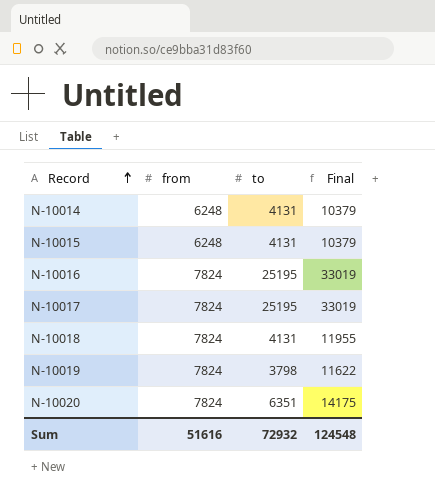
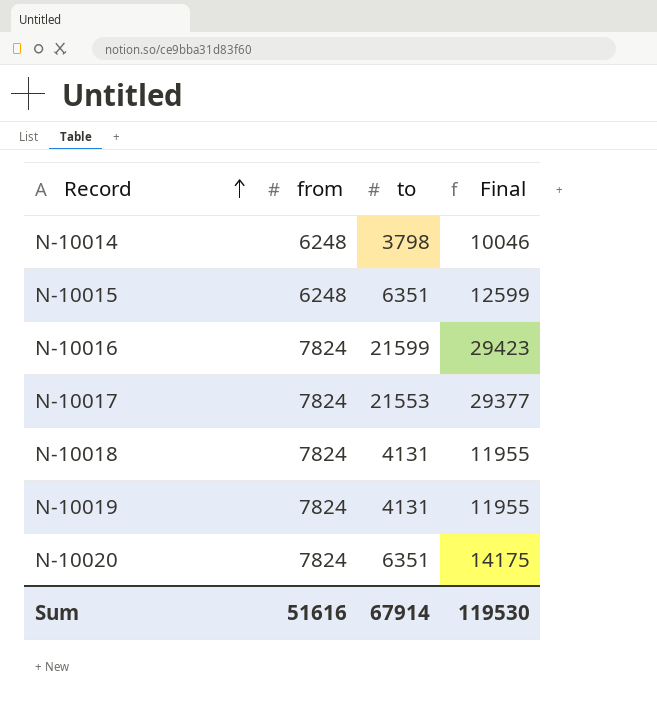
N-10014 | to: 4131 -> 3798
N-10014 | Final: 10379 -> 10046
N-10015 | to: 4131 -> 6351
N-10015 | Final: 10379 -> 12599
N-10016 | to: 25195 -> 21599
N-10016 | Final: 33019 -> 29423
N-10017 | to: 25195 -> 21553
N-10017 | Final: 33019 -> 29377
N-10019 | to: 3798 -> 4131
N-10019 | Final: 11622 -> 11955
Sum | to: 72932 -> 67914
Sum | Final: 124548 -> 119530

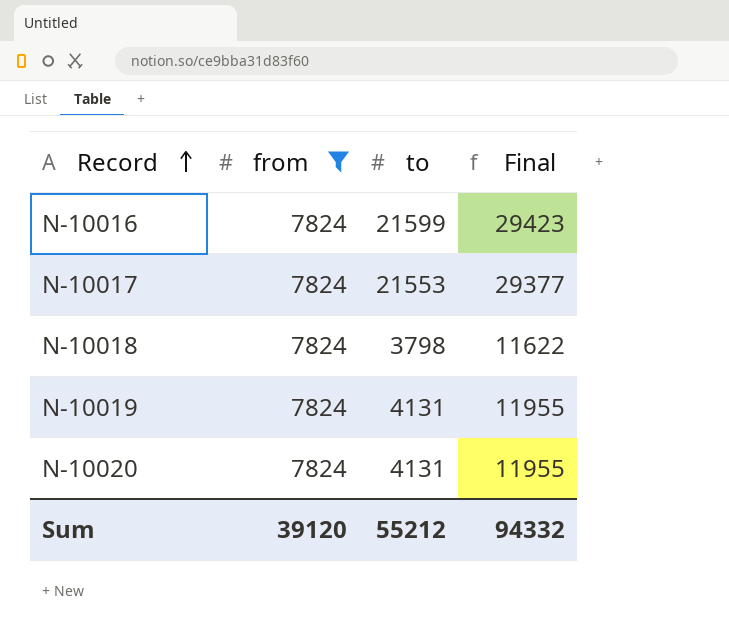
filter: none -> from = 7824
N-10018 | to: 4131 -> 3798
N-10018 | Final: 11955 -> 11622
N-10020 | to: 6351 -> 4131
N-10020 | Final: 14175 -> 11955
Sum | from: 51616 -> 39120
Sum | to: 67914 -> 55212
Sum | Final: 119530 -> 94332

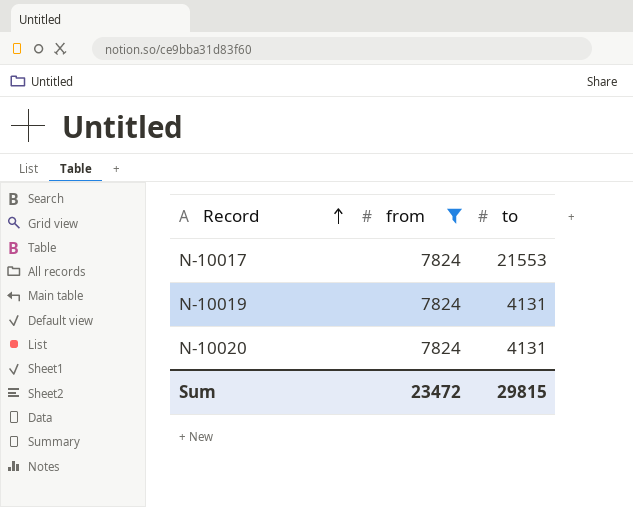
column Final | formula: [from] + [to] -> none
row N-10016: 7824 | 21599 | 29423 -> none
row N-10018: 7824 | 3798 | 11622 -> none
Sum | from: 39120 -> 23472
Sum | to: 55212 -> 29815

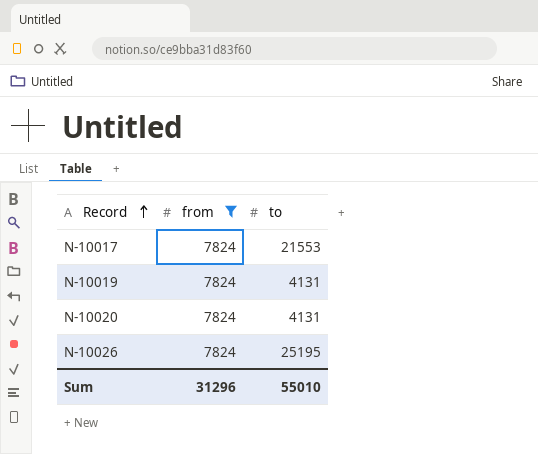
row N-10026: none -> 7824 | 25195
Sum | from: 23472 -> 31296
Sum | to: 29815 -> 55010

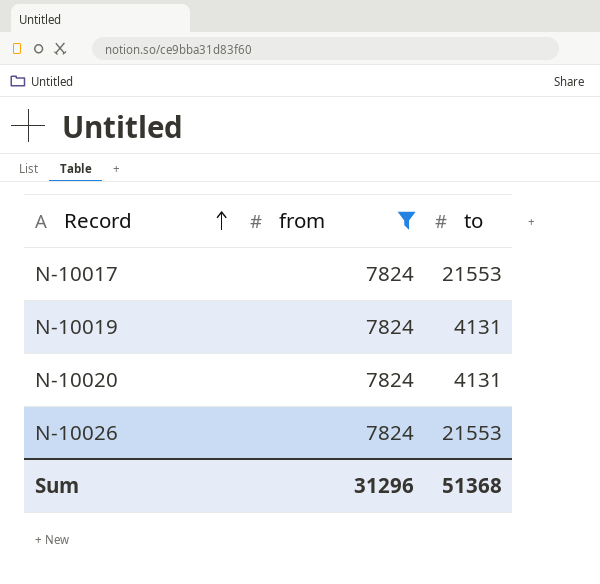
N-10026 | to: 25195 -> 21553
Sum | to: 55010 -> 51368

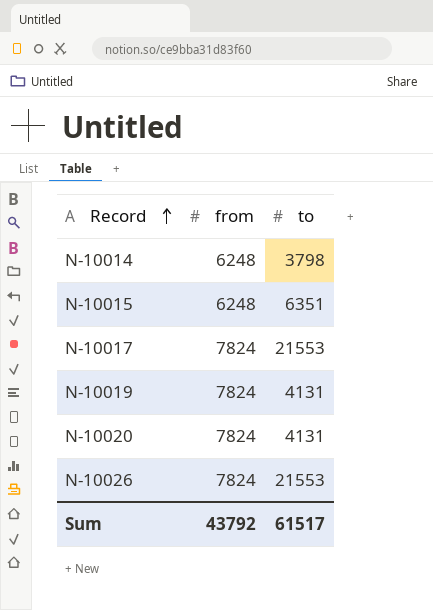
filter: from = 7824 -> none
Sum | from: 31296 -> 43792
Sum | to: 51368 -> 61517

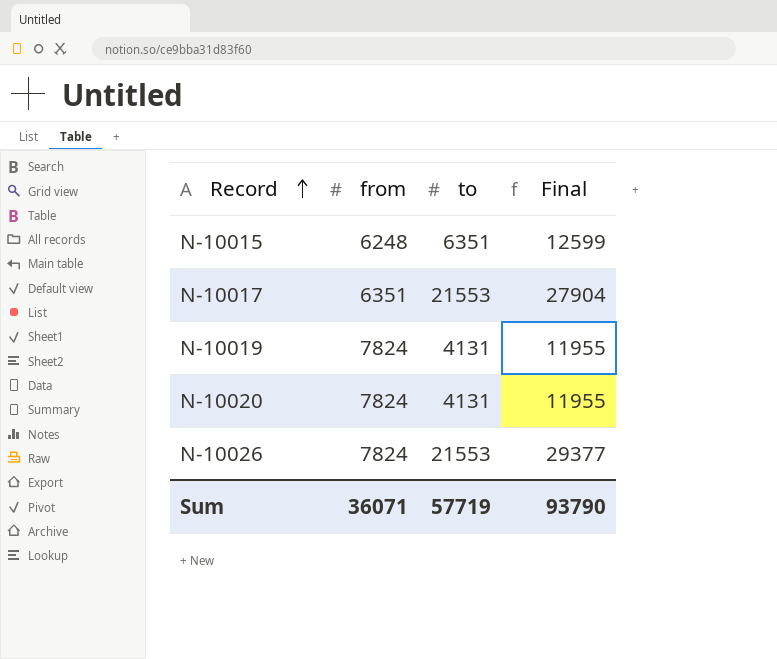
column Final | formula: none -> [from] + [to]
row N-10014: 6248 | 3798 -> none
N-10017 | from: 7824 -> 6351
Sum | from: 43792 -> 36071
Sum | to: 61517 -> 57719

